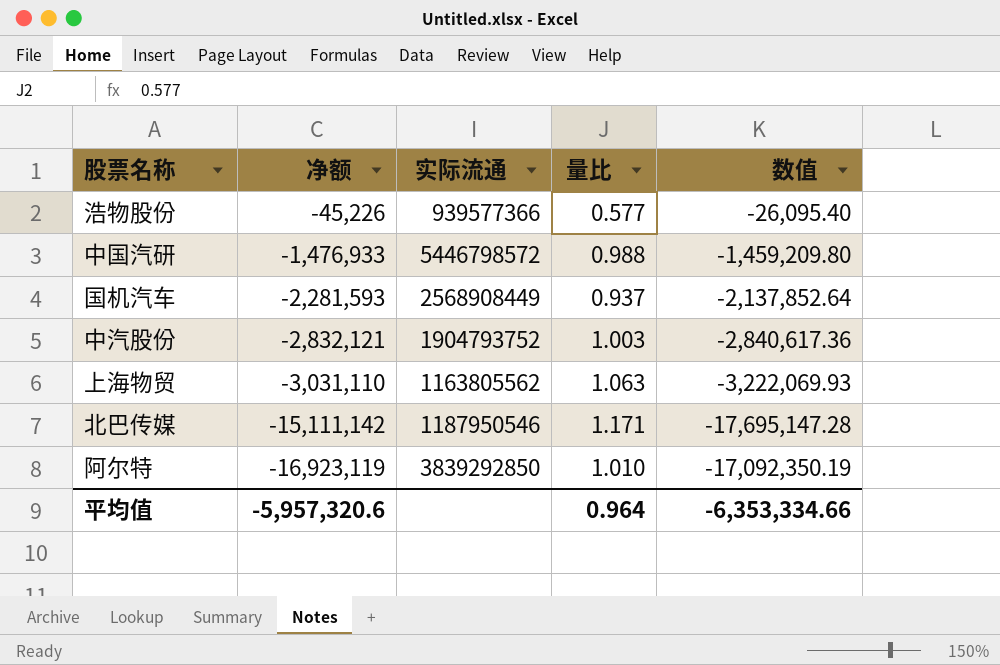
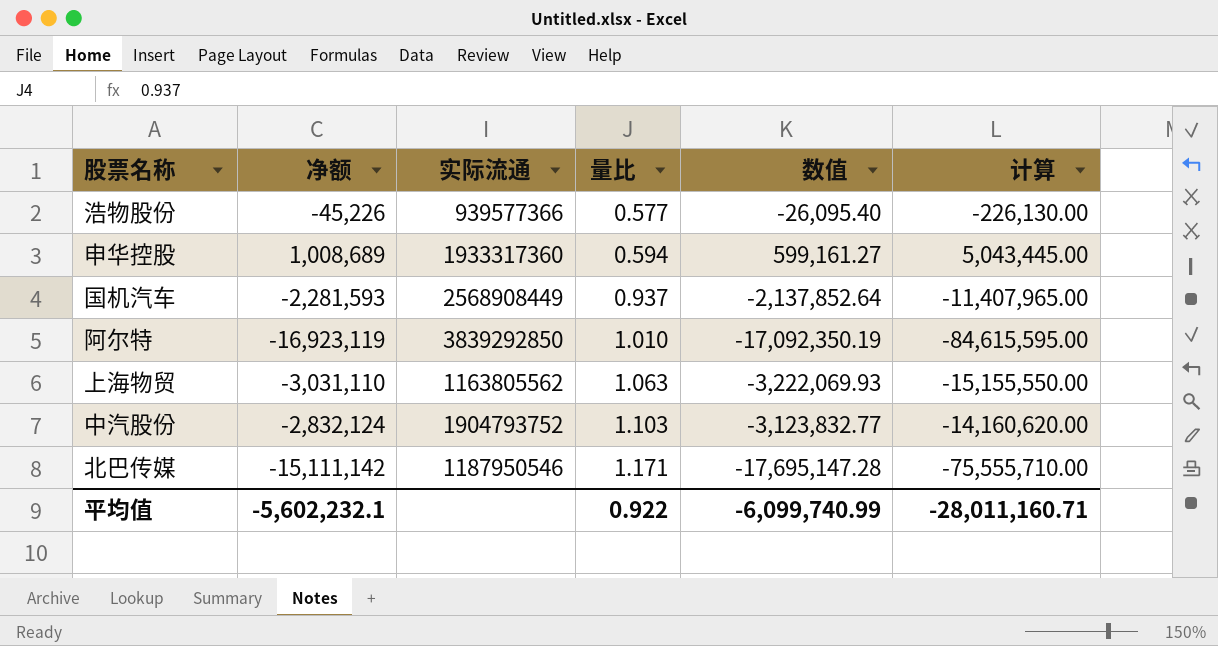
row order: 净额 descending -> 量比 ascending
column 计算 | formula: none -> [净额] * 5
row 中国汽研: -1,476,933 | 5446798572 | 0.988 | -1,459,209.80 -> none
row 申华控股: none -> 1,008,689 | 1933317360 | 0.594 | 599,161.27 | 5,043,445.00
中汽股份 | 净额: -2,832,121 -> -2,832,124
中汽股份 | 量比: 1.003 -> 1.103
中汽股份 | 数值: -2,840,617.36 -> -3,123,832.77
平均值 | 净额: -5,957,320.6 -> -5,602,232.1
平均值 | 量比: 0.964 -> 0.922
平均值 | 数值: -6,353,334.66 -> -6,099,740.99

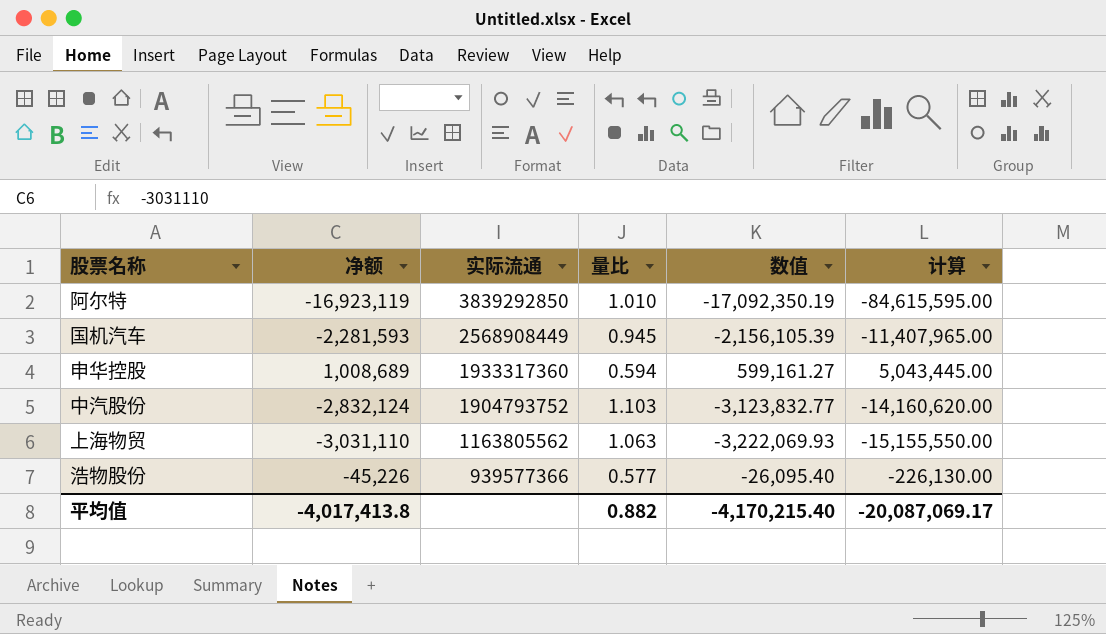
row order: 量比 ascending -> 实际流通 descending
row 北巴传媒: -15,111,142 | 1187950546 | 1.171 | -17,695,147.28 | -75,555,710.00 -> none
国机汽车 | 量比: 0.937 -> 0.945
国机汽车 | 数值: -2,137,852.64 -> -2,156,105.39
平均值 | 净额: -5,602,232.1 -> -4,017,413.8
平均值 | 量比: 0.922 -> 0.882
平均值 | 数值: -6,099,740.99 -> -4,170,215.40
平均值 | 计算: -28,011,160.71 -> -20,087,069.17

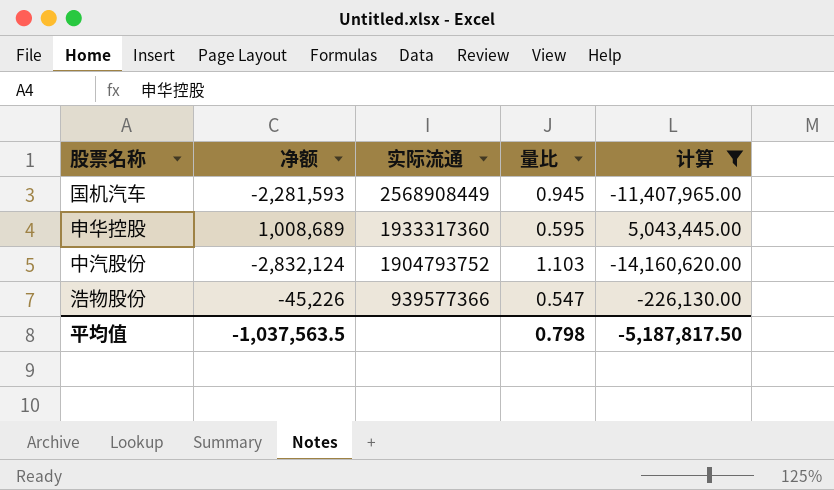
filter: none -> 计算 >= -14,160,620.00
column 数值 | formula: [净额] * [量比] -> none
申华控股 | 量比: 0.594 -> 0.595
浩物股份 | 量比: 0.577 -> 0.547
平均值 | 净额: -4,017,413.8 -> -1,037,563.5
平均值 | 量比: 0.882 -> 0.798
平均值 | 计算: -20,087,069.17 -> -5,187,817.50

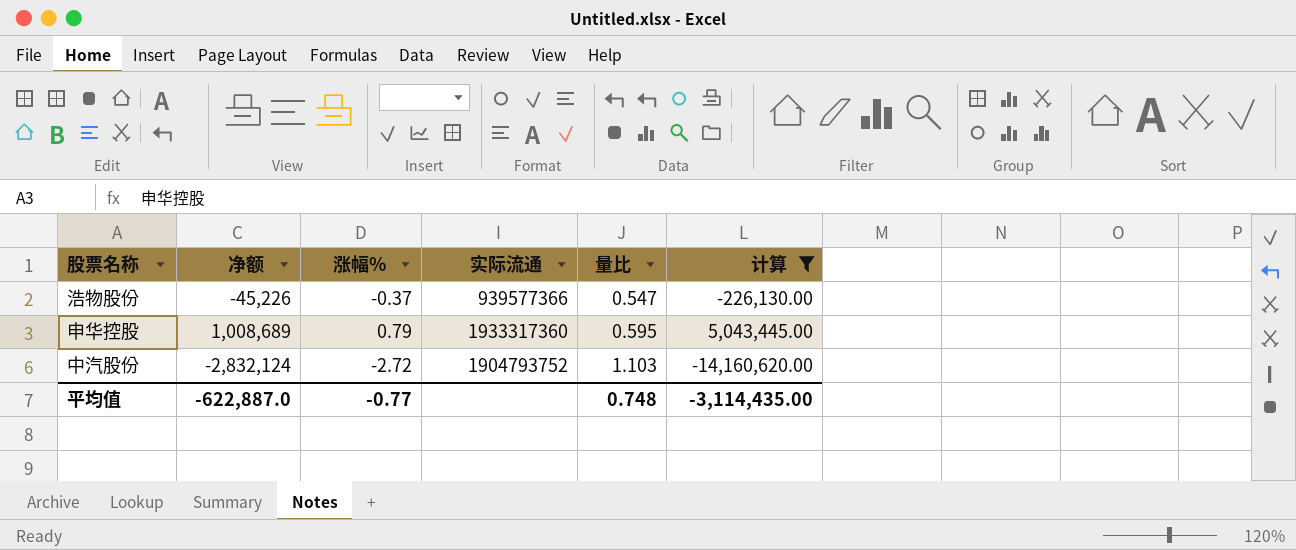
row order: 实际流通 descending -> 量比 ascending
column 涨幅% | position: none -> 3
row 国机汽车: -2,281,593 | 2568908449 | 0.945 | -11,407,965.00 -> none
平均值 | 净额: -1,037,563.5 -> -622,887.0
平均值 | 量比: 0.798 -> 0.748
平均值 | 计算: -5,187,817.50 -> -3,114,435.00

